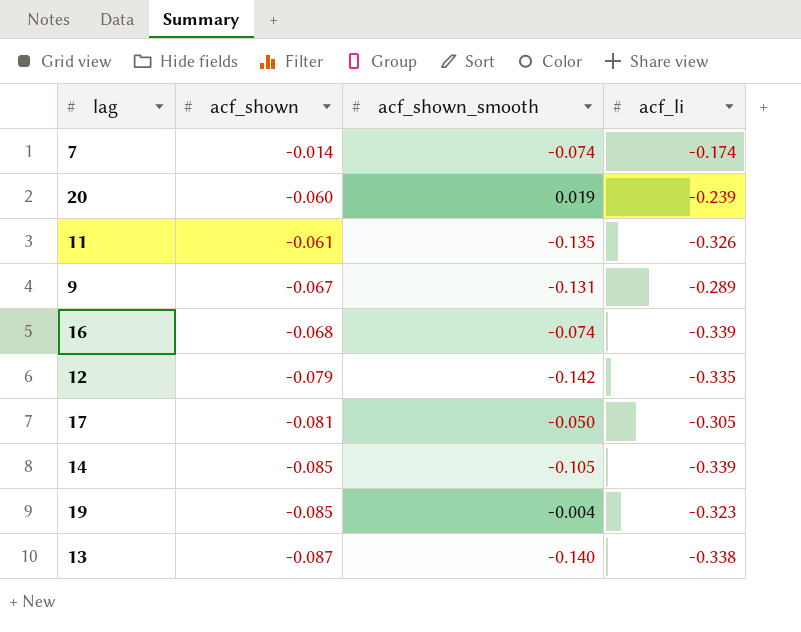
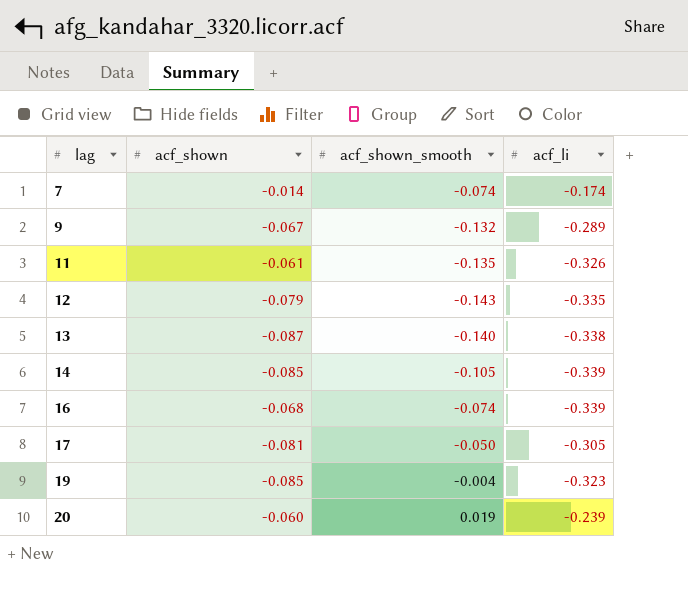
row order: acf_shown descending -> lag ascending
9 | acf_shown_smooth: -0.131 -> -0.132
12 | acf_shown_smooth: -0.142 -> -0.143

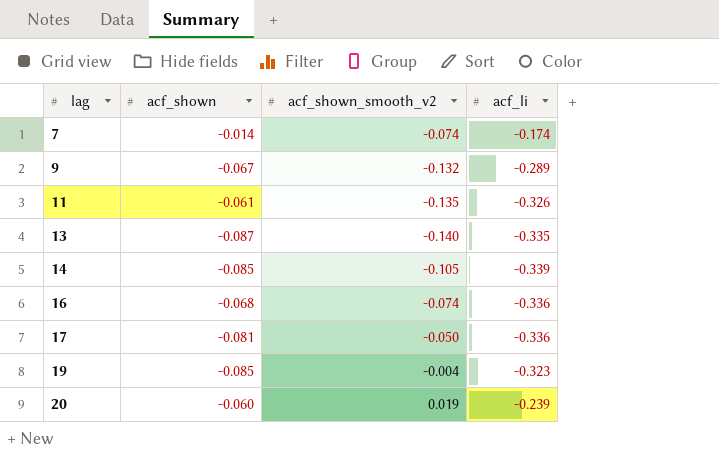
column name: acf_shown_smooth -> acf_shown_smooth_v2
row 12: -0.079 | -0.143 | -0.335 -> none
13 | acf_li: -0.338 -> -0.335
16 | acf_li: -0.339 -> -0.336
17 | acf_li: -0.305 -> -0.336

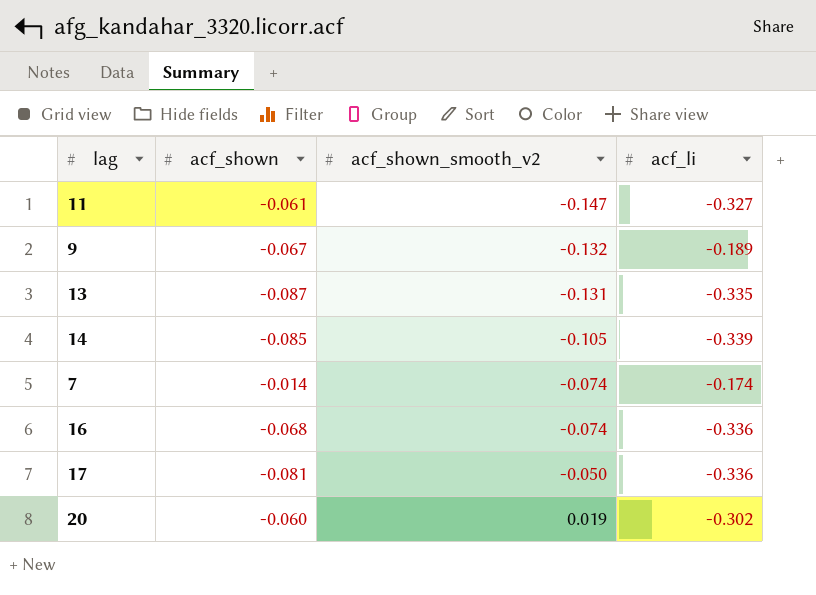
row order: lag ascending -> acf_shown_smooth_v2 ascending
row 19: -0.085 | -0.004 | -0.323 -> none
11 | acf_shown_smooth_v2: -0.135 -> -0.147
11 | acf_li: -0.326 -> -0.327
9 | acf_li: -0.289 -> -0.189
13 | acf_shown_smooth_v2: -0.140 -> -0.131
20 | acf_li: -0.239 -> -0.302

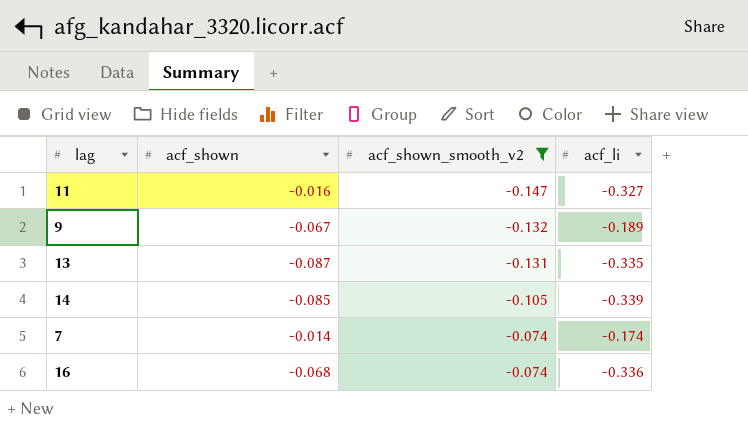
filter: none -> acf_shown_smooth_v2 <= -0.074
11 | acf_shown: -0.061 -> -0.016

